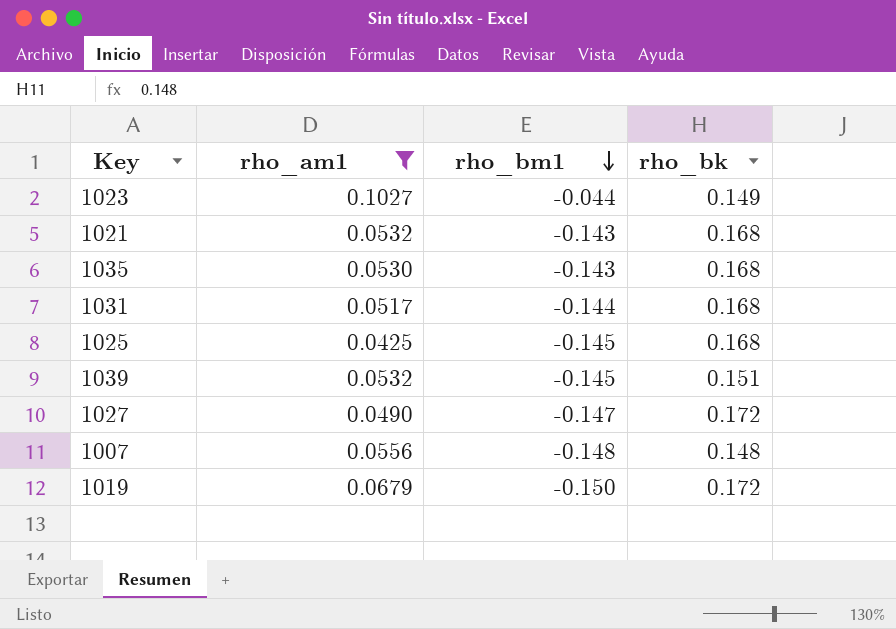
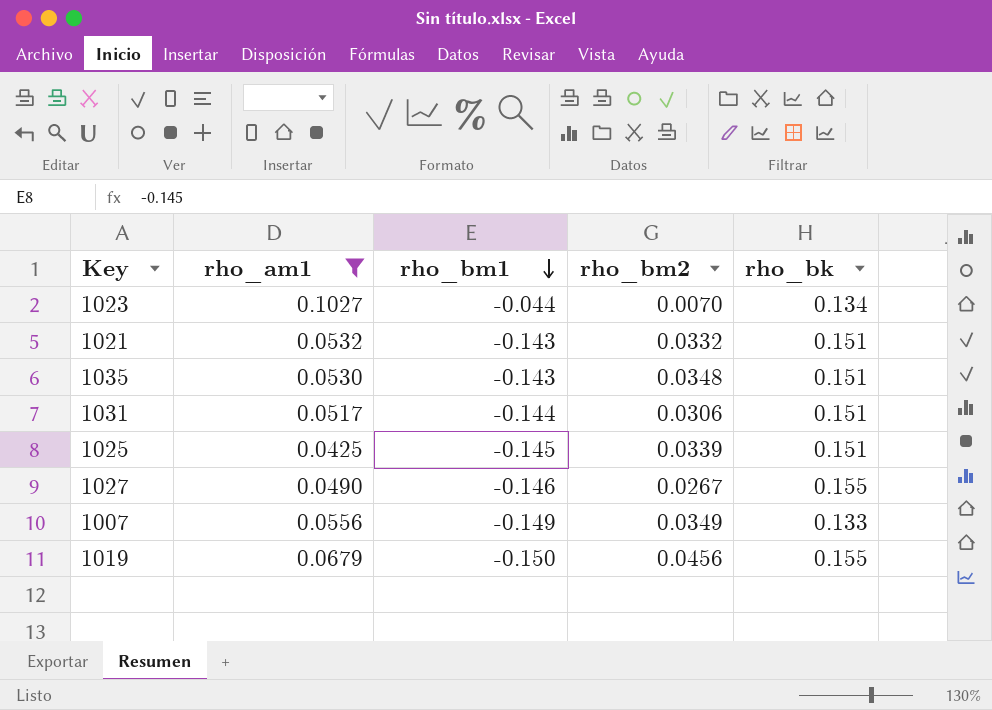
column rho_bm2 | position: none -> 4
row 1039: 0.0532 | -0.145 | 0.151 -> none
1023 | rho_bk: 0.149 -> 0.134
1021 | rho_bk: 0.168 -> 0.151
1035 | rho_bk: 0.168 -> 0.151
1031 | rho_bk: 0.168 -> 0.151
1025 | rho_bk: 0.168 -> 0.151
1027 | rho_bm1: -0.147 -> -0.146
1027 | rho_bk: 0.172 -> 0.155
1007 | rho_bm1: -0.148 -> -0.149
1007 | rho_bk: 0.148 -> 0.133
1019 | rho_bk: 0.172 -> 0.155

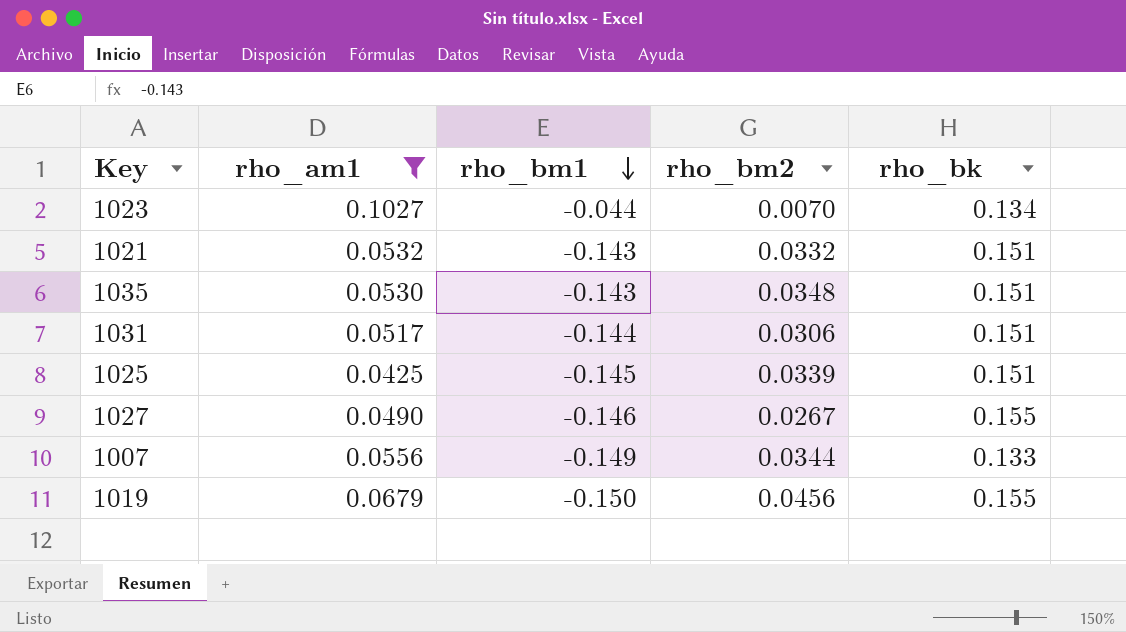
1007 | rho_bm2: 0.0349 -> 0.0344

